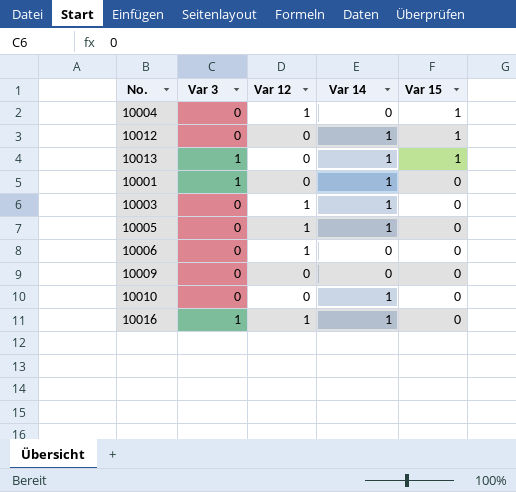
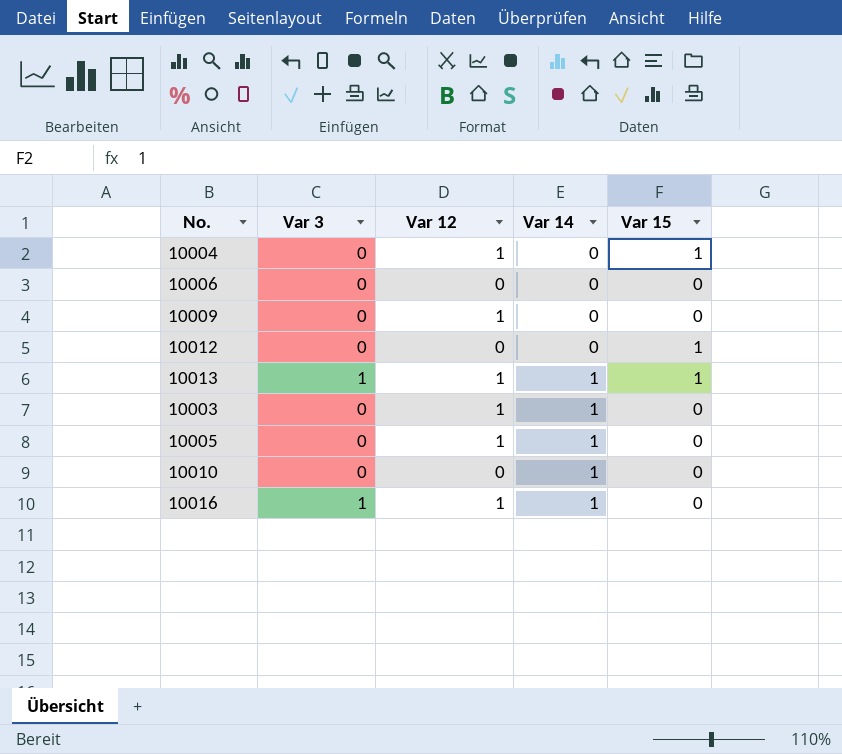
row order: Var 15 descending -> Var 14 ascending
row 10001: 1 | 0 | 1 | 0 -> none
10006 | Var 12: 1 -> 0
10009 | Var 12: 0 -> 1
10012 | Var 14: 1 -> 0
10013 | Var 12: 0 -> 1

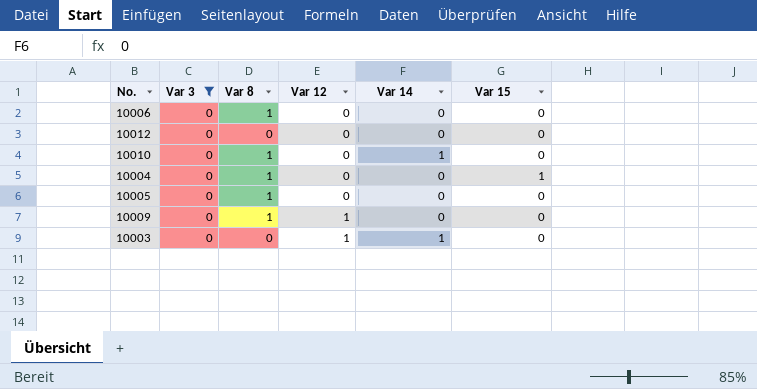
filter: none -> Var 3 = 0
row order: Var 14 ascending -> Var 12 ascending
column Var 8 | position: none -> 3
10012 | Var 15: 1 -> 0
10004 | Var 12: 1 -> 0
10005 | Var 12: 1 -> 0
10005 | Var 14: 1 -> 0

